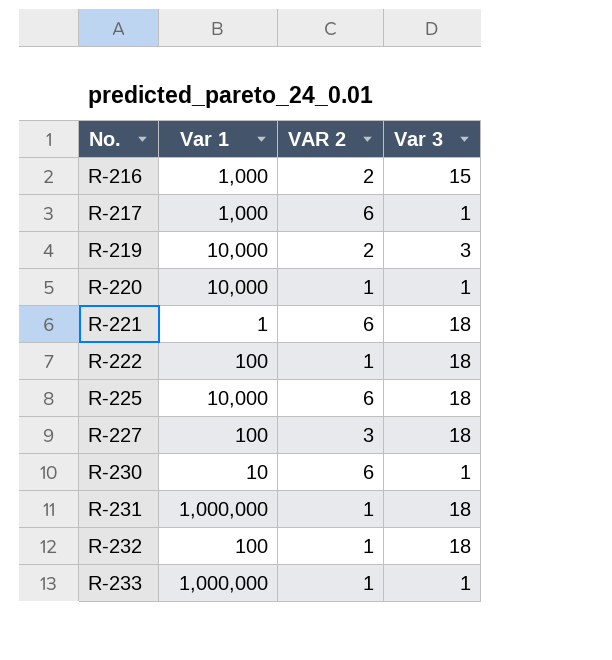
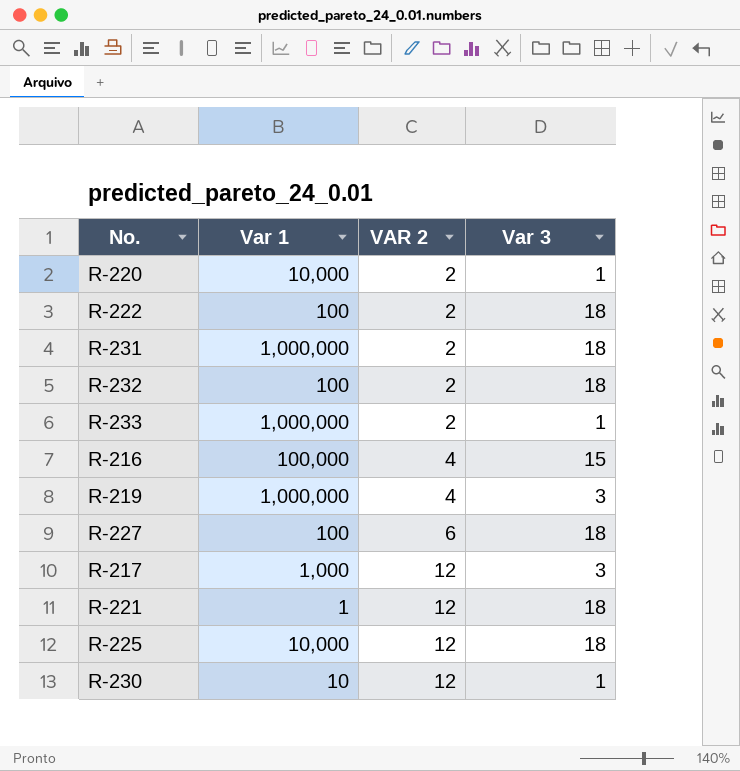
row order: No. ascending -> VAR 2 ascending
R-220 | VAR 2: 1 -> 2
R-222 | VAR 2: 1 -> 2
R-231 | VAR 2: 1 -> 2
R-232 | VAR 2: 1 -> 2
R-233 | VAR 2: 1 -> 2
R-216 | Var 1: 1,000 -> 100,000
R-216 | VAR 2: 2 -> 4
R-219 | Var 1: 10,000 -> 1,000,000
R-219 | VAR 2: 2 -> 4
R-227 | VAR 2: 3 -> 6
R-217 | VAR 2: 6 -> 12
R-217 | Var 3: 1 -> 3
R-221 | VAR 2: 6 -> 12
R-225 | VAR 2: 6 -> 12
R-230 | VAR 2: 6 -> 12

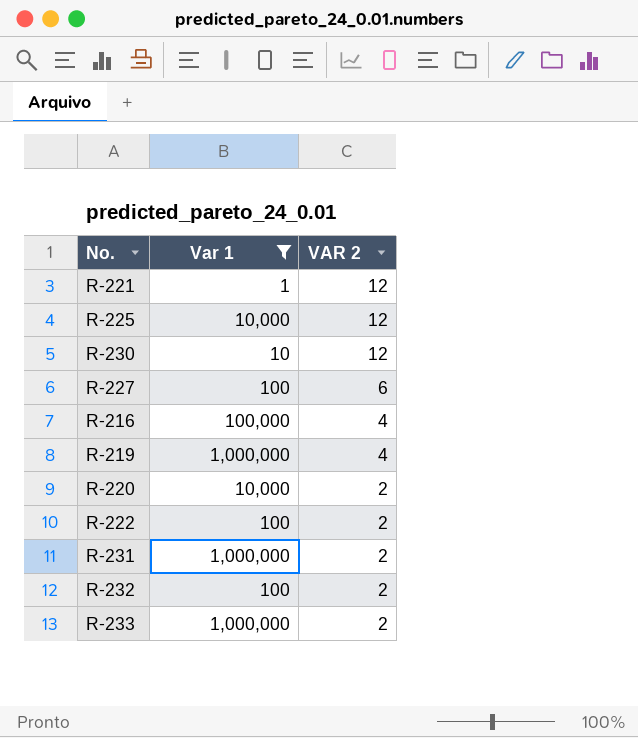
filter: none -> Var 1 != 1,000
row order: VAR 2 ascending -> VAR 2 descending
column Var 3 | position: 4 -> none

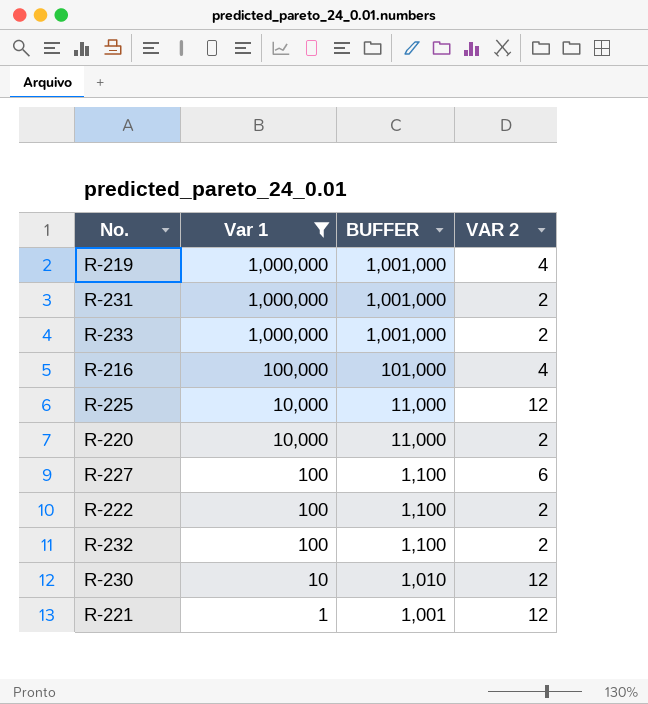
row order: VAR 2 descending -> Var 1 descending
column BUFFER | formula: none -> [Var 1] + 1000

